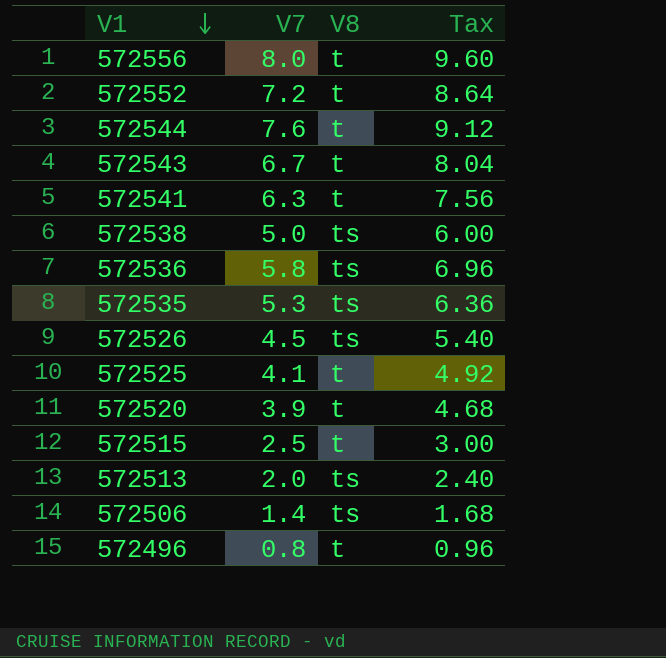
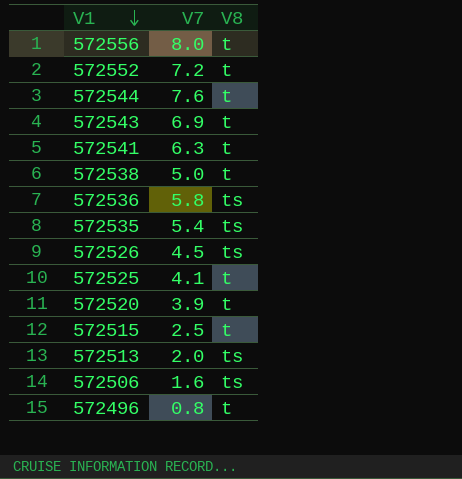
column Tax | formula: [V7] * 1.2 -> none
572543 | V7: 6.7 -> 6.9
572538 | V8: ts -> t
572535 | V7: 5.3 -> 5.4
572506 | V7: 1.4 -> 1.6

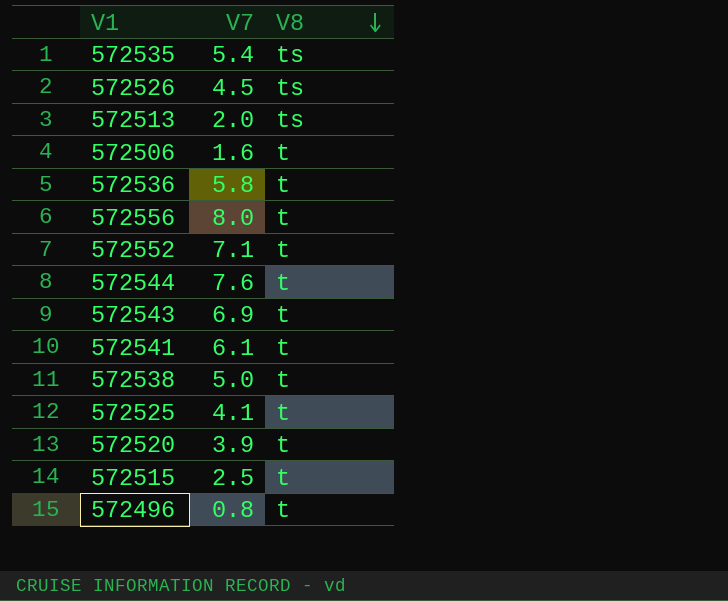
row order: V1 descending -> V8 descending
572506 | V8: ts -> t
572536 | V8: ts -> t
572552 | V7: 7.2 -> 7.1
572541 | V7: 6.3 -> 6.1

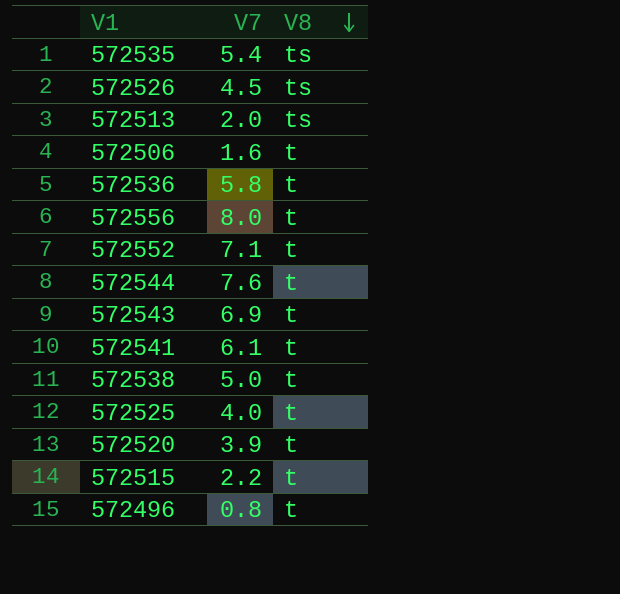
572525 | V7: 4.1 -> 4.0
572515 | V7: 2.5 -> 2.2

